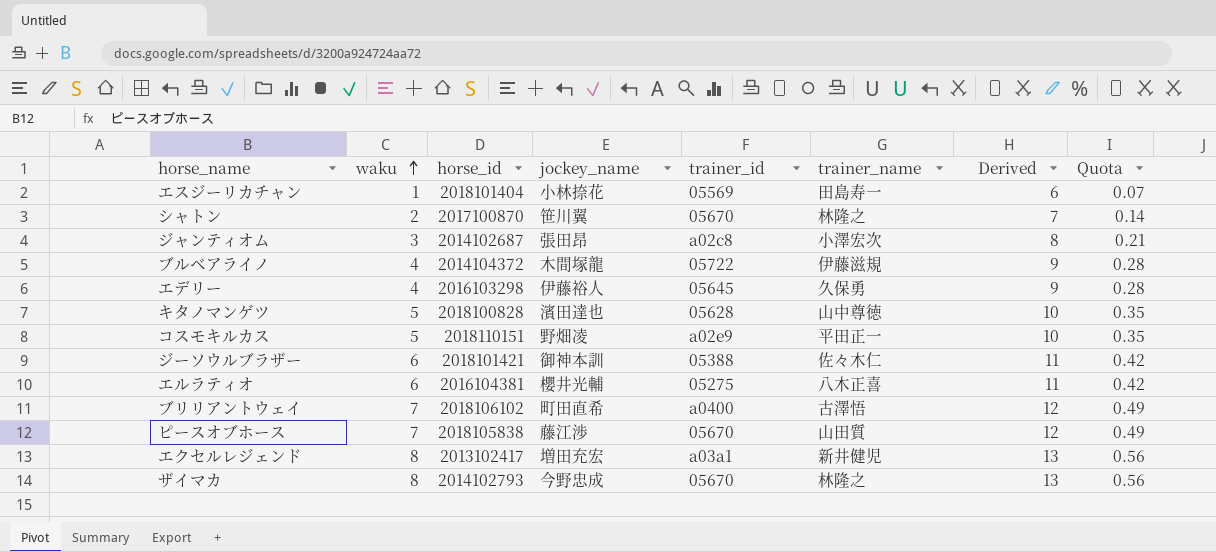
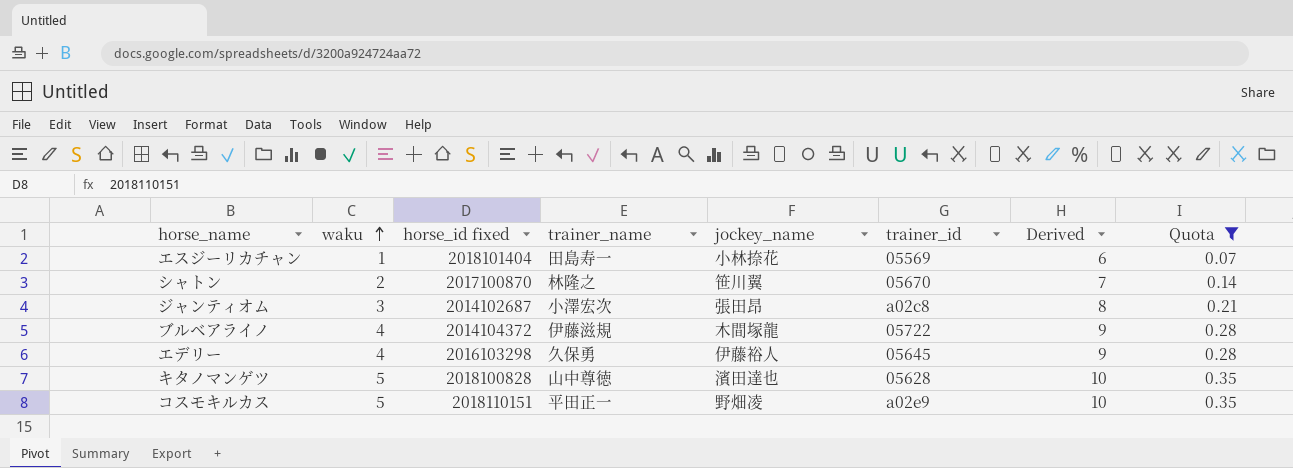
filter: none -> Quota <= 0.35
column name: horse_id -> horse_id fixed
column trainer_name | position: 6 -> 4

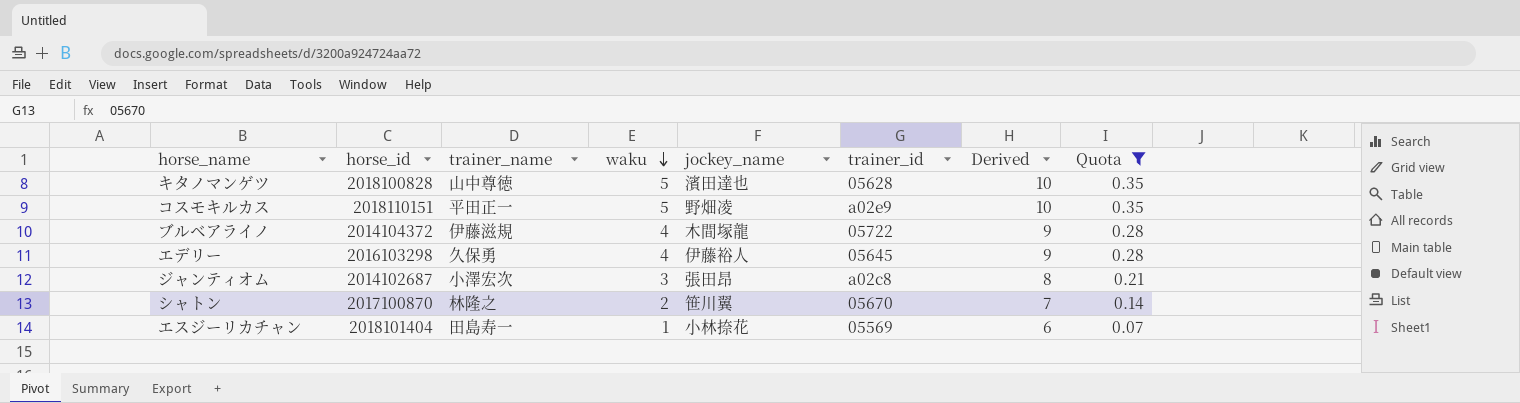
row order: waku ascending -> waku descending
column name: horse_id fixed -> horse_id
column waku | position: 2 -> 4

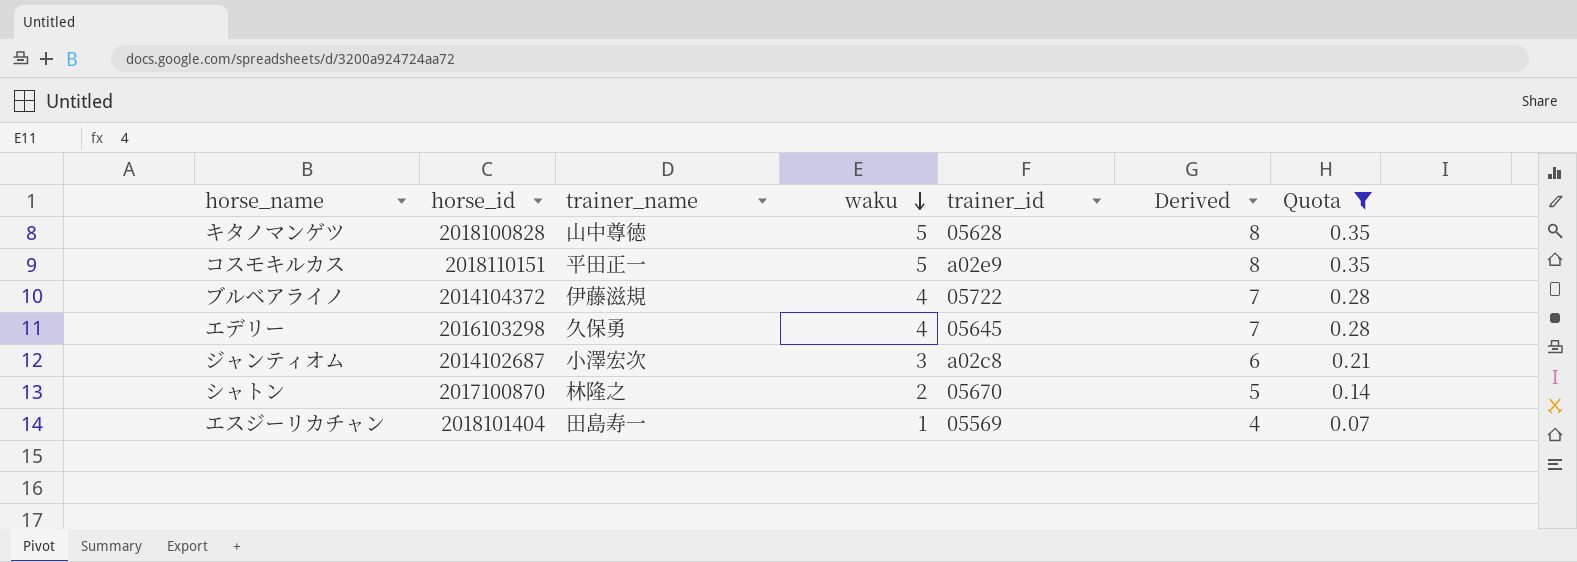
column jockey_name | position: 5 -> none
column Derived | formula: [waku] + 5 -> [waku] + 3

